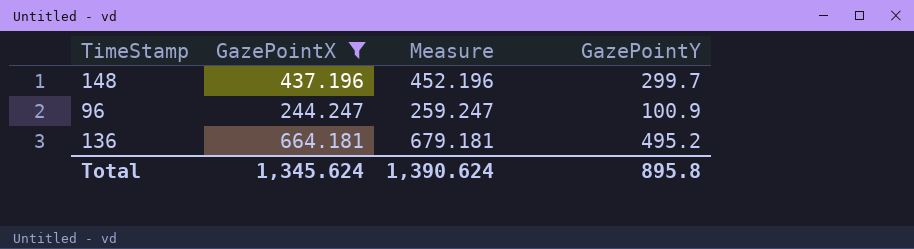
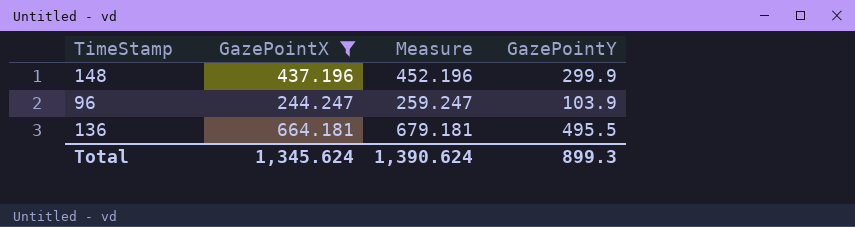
148 | GazePointY: 299.7 -> 299.9
96 | GazePointY: 100.9 -> 103.9
136 | GazePointY: 495.2 -> 495.5
Total | GazePointY: 895.8 -> 899.3

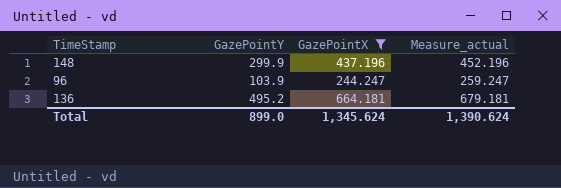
column GazePointY | position: 4 -> 2
column name: Measure -> Measure_actual
136 | GazePointY: 495.5 -> 495.2
Total | GazePointY: 899.3 -> 899.0

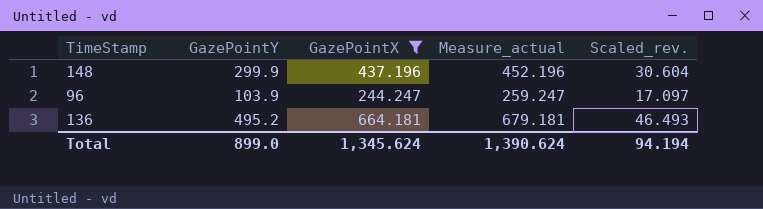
column Scaled_rev. | formula: none -> [GazePointX] * 0.07

